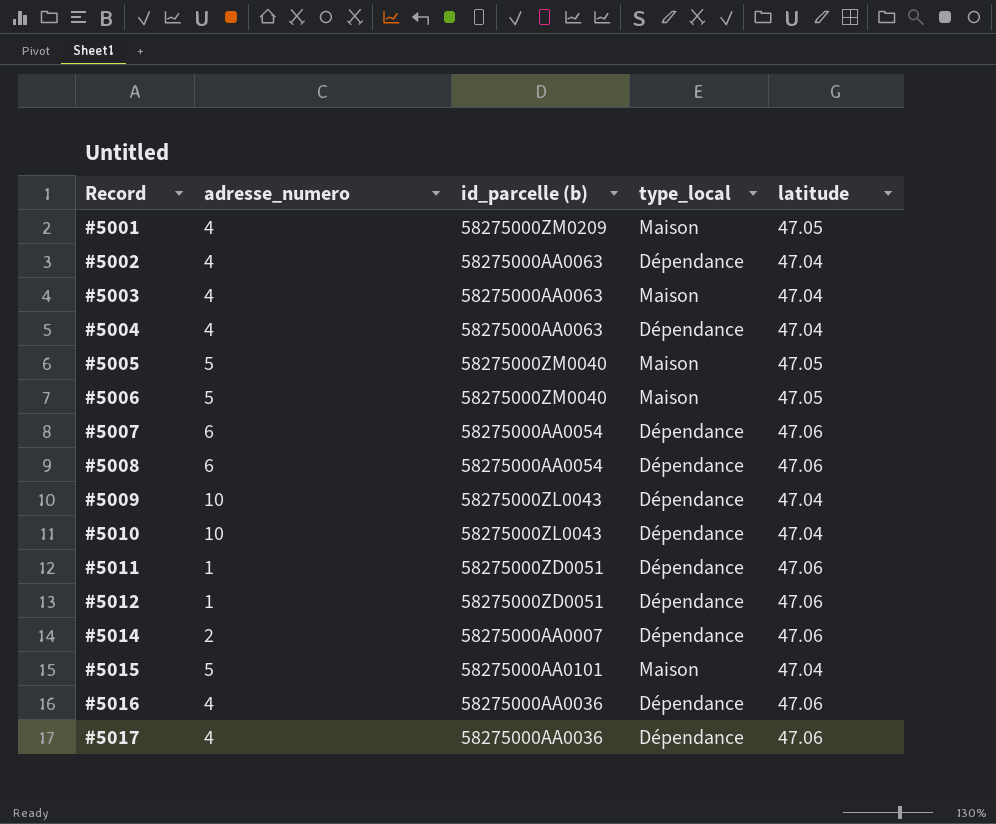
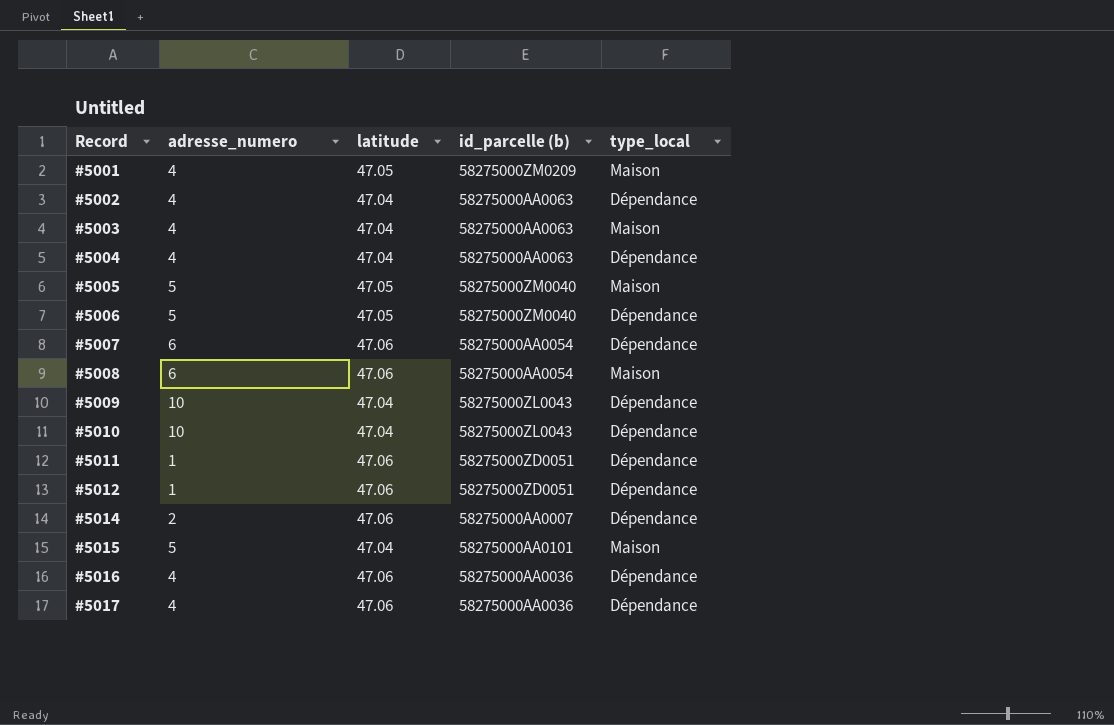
column latitude | position: 5 -> 3
#5006 | type_local: Maison -> Dépendance
#5008 | type_local: Dépendance -> Maison

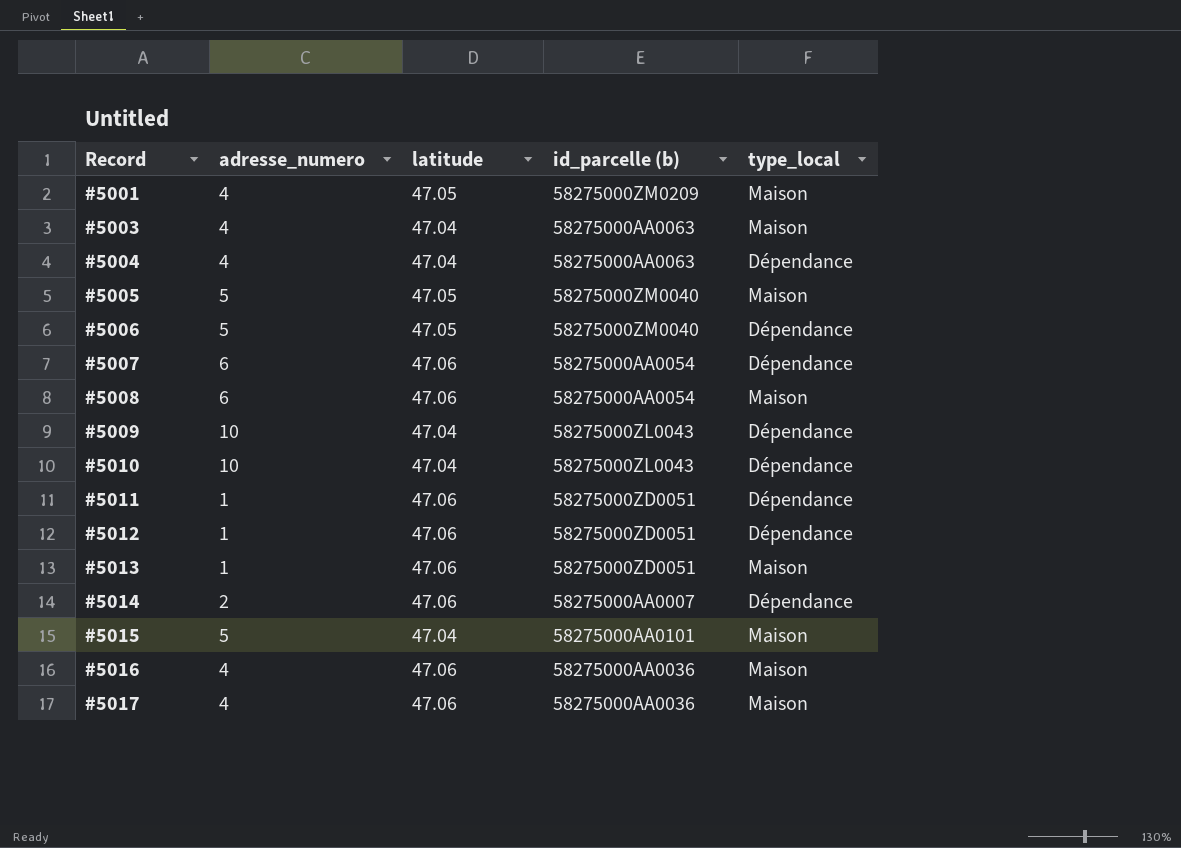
row #5002: 4 | 47.04 | 58275000AA0063 | Dépendance -> none
row #5013: none -> 1 | 47.06 | 58275000ZD0051 | Maison
#5016 | type_local: Dépendance -> Maison
#5017 | type_local: Dépendance -> Maison

